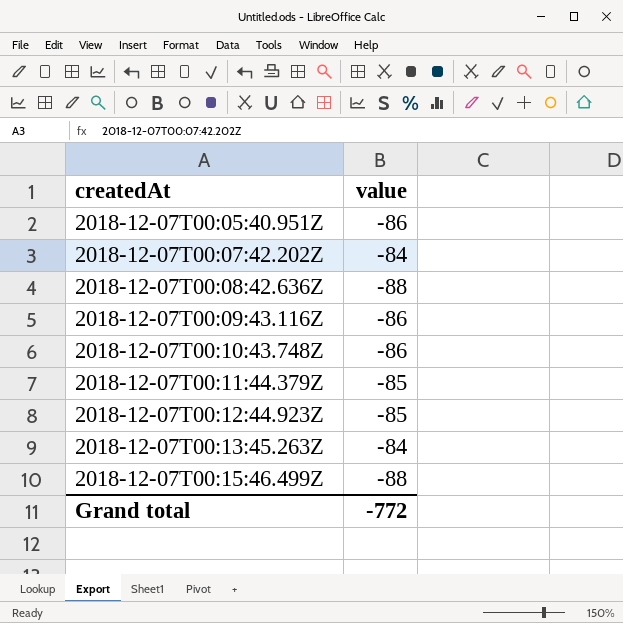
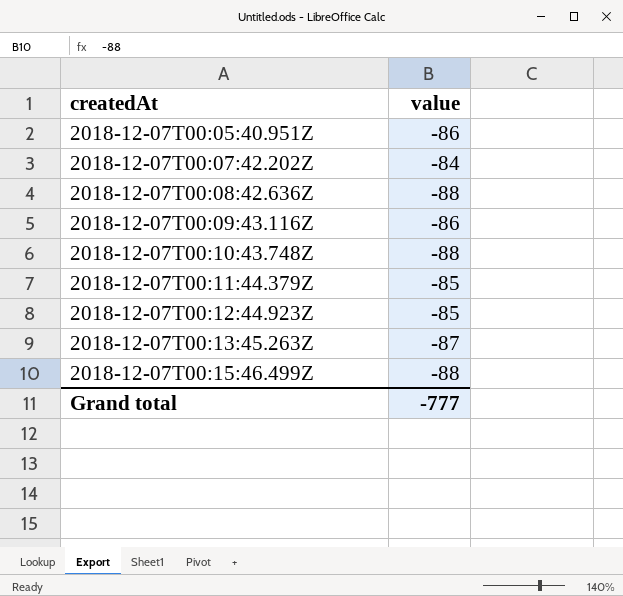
2018-12-07T00:10:43.748Z | value: -86 -> -88
2018-12-07T00:13:45.263Z | value: -84 -> -87
Grand total | value: -772 -> -777

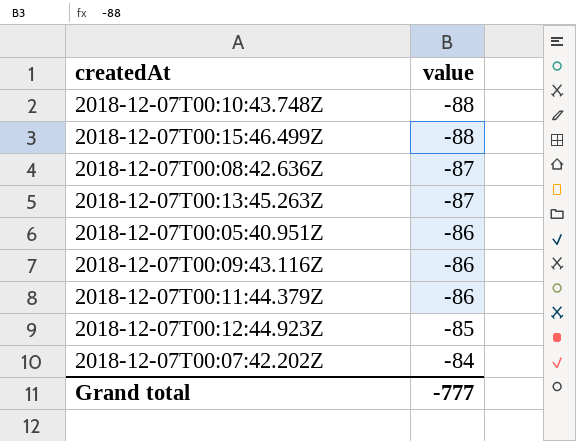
row order: createdAt ascending -> value ascending
2018-12-07T00:08:42.636Z | value: -88 -> -87
2018-12-07T00:11:44.379Z | value: -85 -> -86

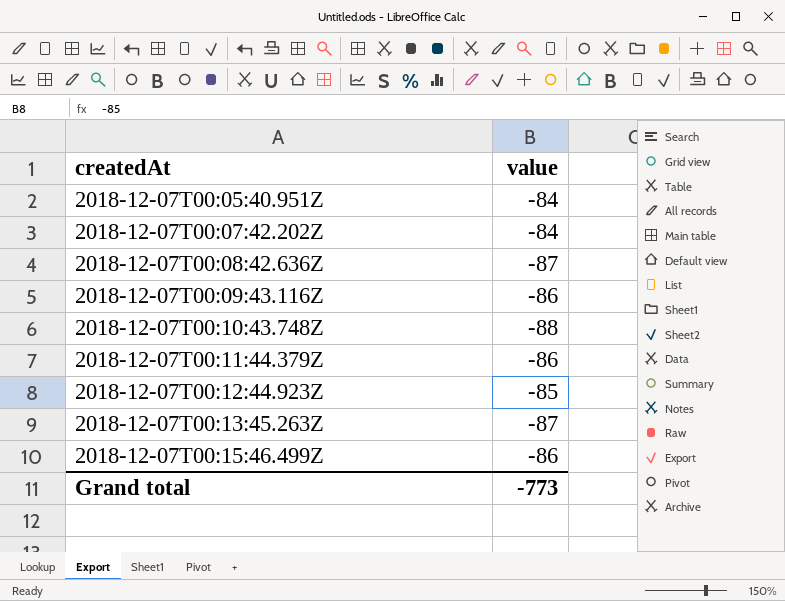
row order: value ascending -> createdAt ascending
2018-12-07T00:05:40.951Z | value: -86 -> -84
2018-12-07T00:15:46.499Z | value: -88 -> -86
Grand total | value: -777 -> -773

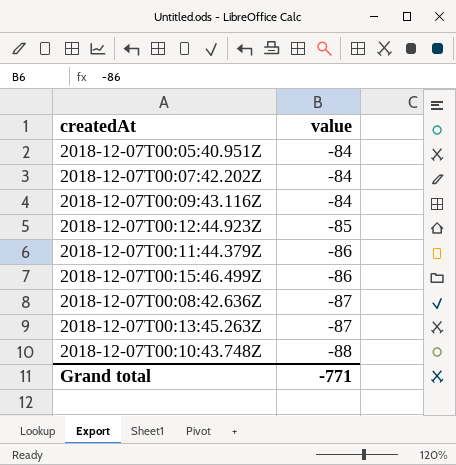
row order: createdAt ascending -> value descending
2018-12-07T00:09:43.116Z | value: -86 -> -84
Grand total | value: -773 -> -771

